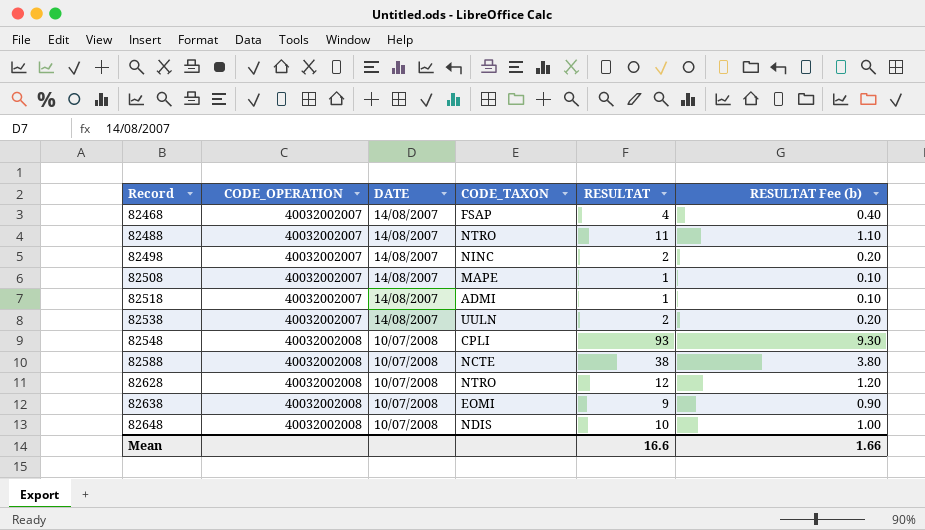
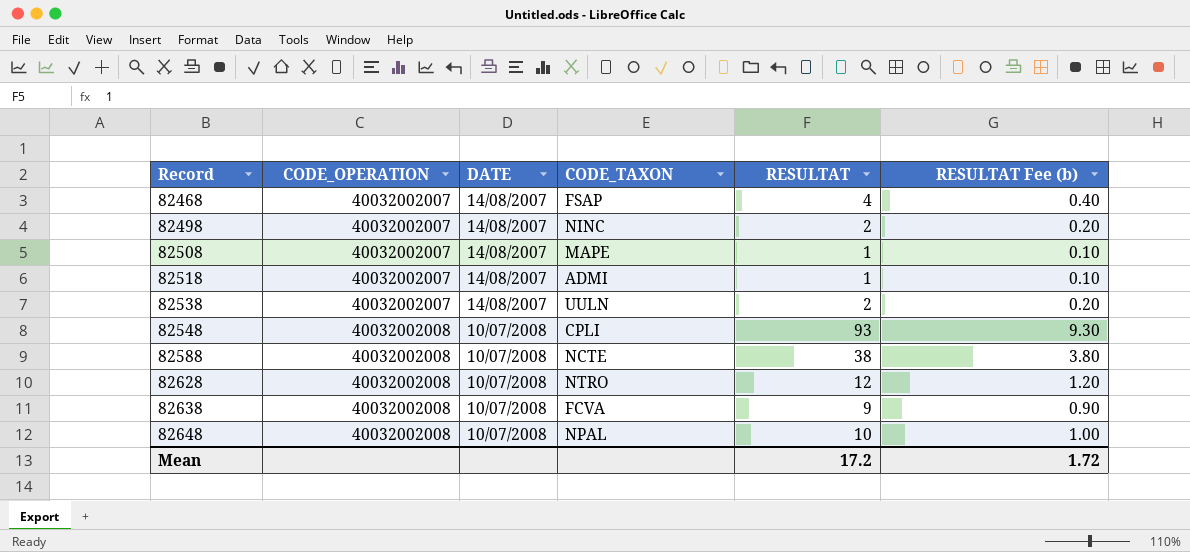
row 82488: 40032002007 | 14/08/2007 | NTRO | 11 | 1.10 -> none
82638 | CODE_TAXON: EOMI -> FCVA
82648 | CODE_TAXON: NDIS -> NPAL
Mean | RESULTAT: 16.6 -> 17.2
Mean | RESULTAT Fee (b): 1.66 -> 1.72

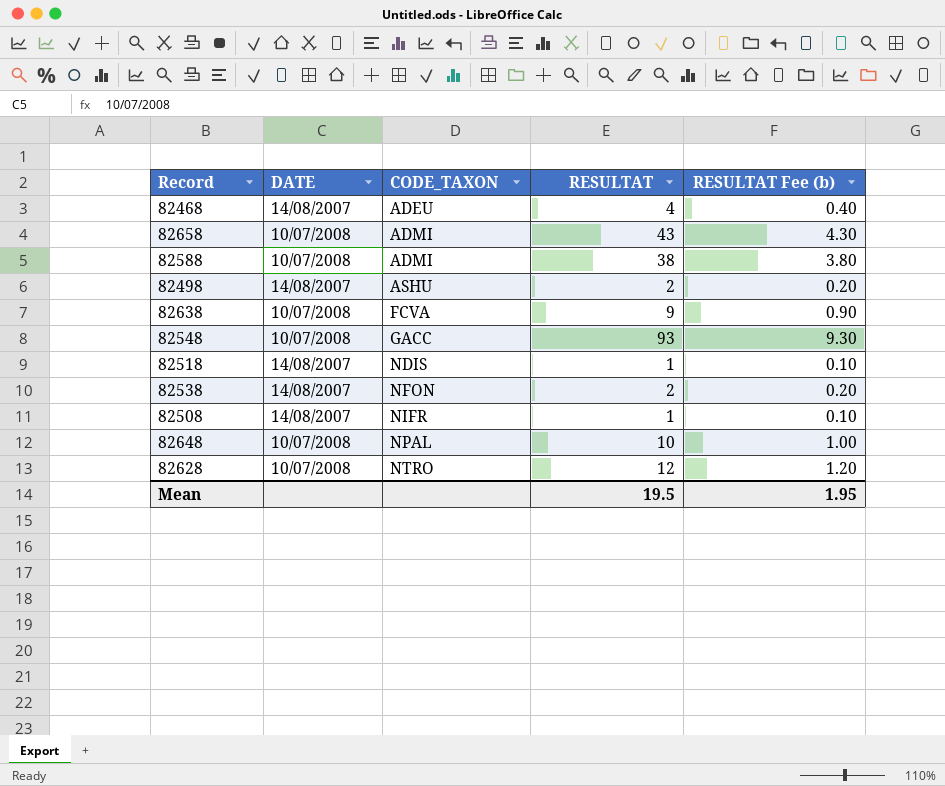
row order: Record ascending -> CODE_TAXON ascending
column CODE_OPERATION | position: 2 -> none
82468 | CODE_TAXON: FSAP -> ADEU
row 82658: none -> 10/07/2008 | ADMI | 43 | 4.30
82588 | CODE_TAXON: NCTE -> ADMI
82498 | CODE_TAXON: NINC -> ASHU
82548 | CODE_TAXON: CPLI -> GACC
82518 | CODE_TAXON: ADMI -> NDIS
82538 | CODE_TAXON: UULN -> NFON
82508 | CODE_TAXON: MAPE -> NIFR
Mean | RESULTAT: 17.2 -> 19.5
Mean | RESULTAT Fee (b): 1.72 -> 1.95

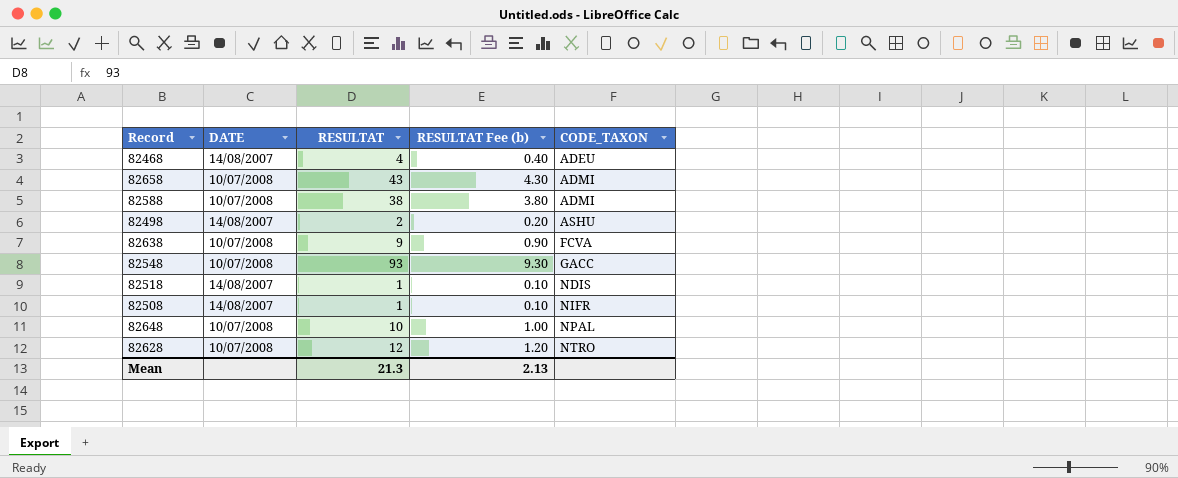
column CODE_TAXON | position: 3 -> 5
row 82538: 14/08/2007 | NFON | 2 | 0.20 -> none
Mean | RESULTAT: 19.5 -> 21.3
Mean | RESULTAT Fee (b): 1.95 -> 2.13

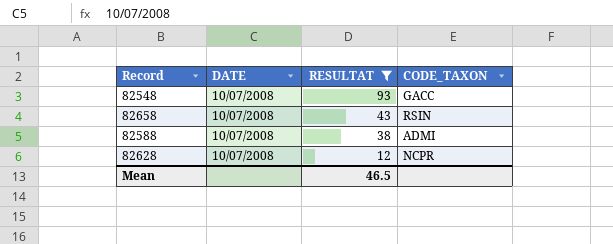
filter: none -> RESULTAT >= 12
row order: CODE_TAXON ascending -> RESULTAT descending
column RESULTAT Fee (b) | formula: [RESULTAT] * 0.1 -> none
82658 | CODE_TAXON: ADMI -> RSIN
82628 | CODE_TAXON: NTRO -> NCPR
Mean | RESULTAT: 21.3 -> 46.5

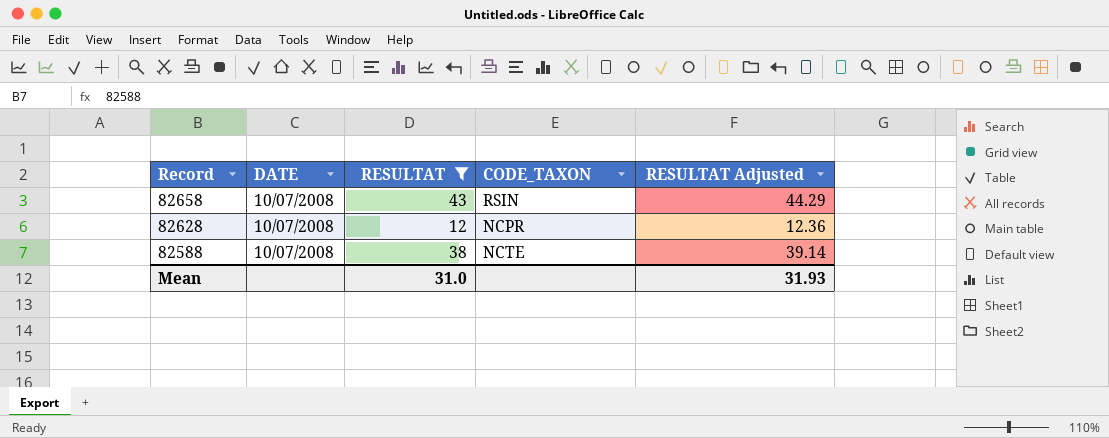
row order: RESULTAT descending -> Record descending
column RESULTAT Adjusted | formula: none -> [RESULTAT] * 1.03
row 82548: 10/07/2008 | 93 | GACC -> none
82588 | CODE_TAXON: ADMI -> NCTE
Mean | RESULTAT: 46.5 -> 31.0

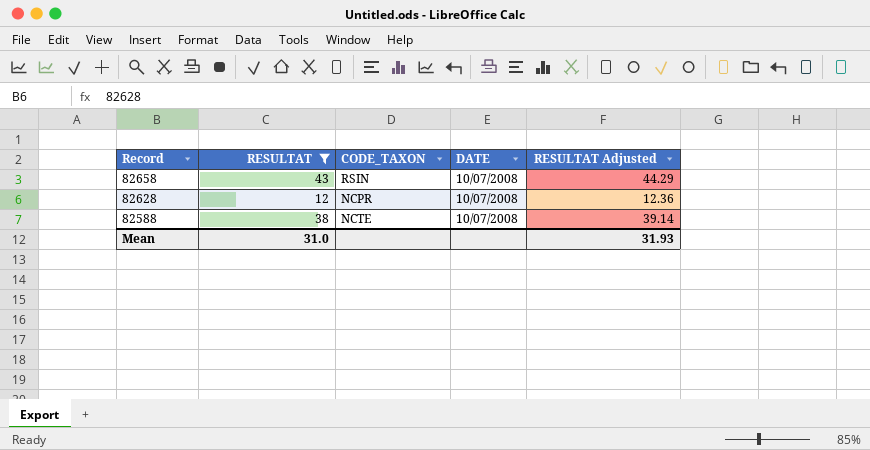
column DATE | position: 2 -> 4

